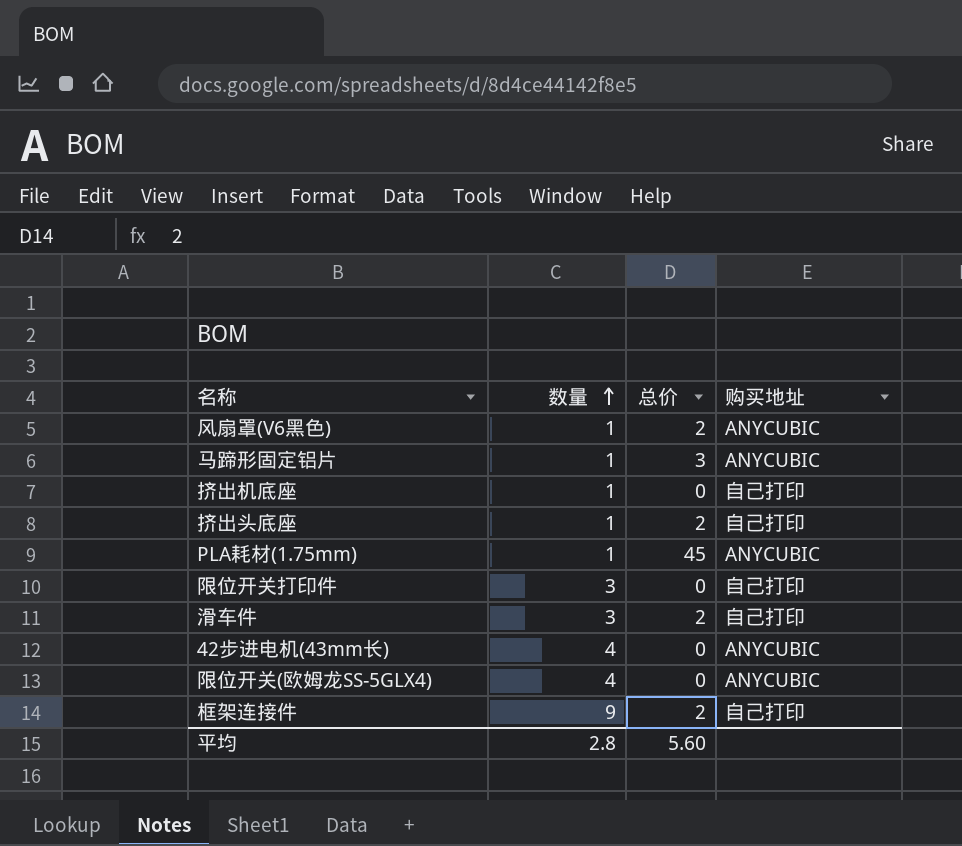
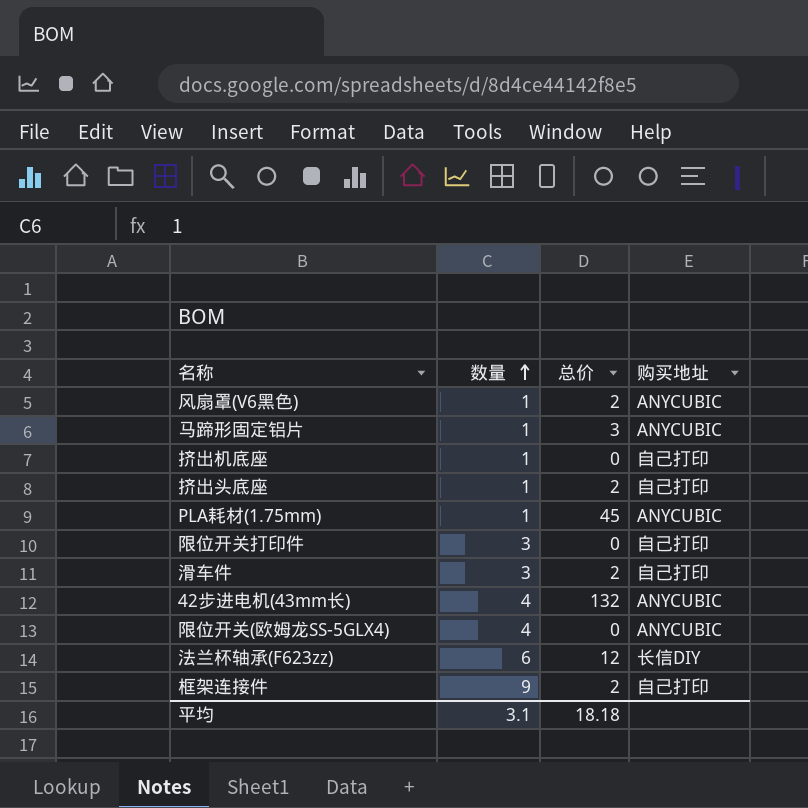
42步进电机(43mm长) | 总价: 0 -> 132
row 法兰杯轴承(F623zz): none -> 6 | 12 | 长信DIY
平均 | 数量: 2.8 -> 3.1
平均 | 总价: 5.60 -> 18.18

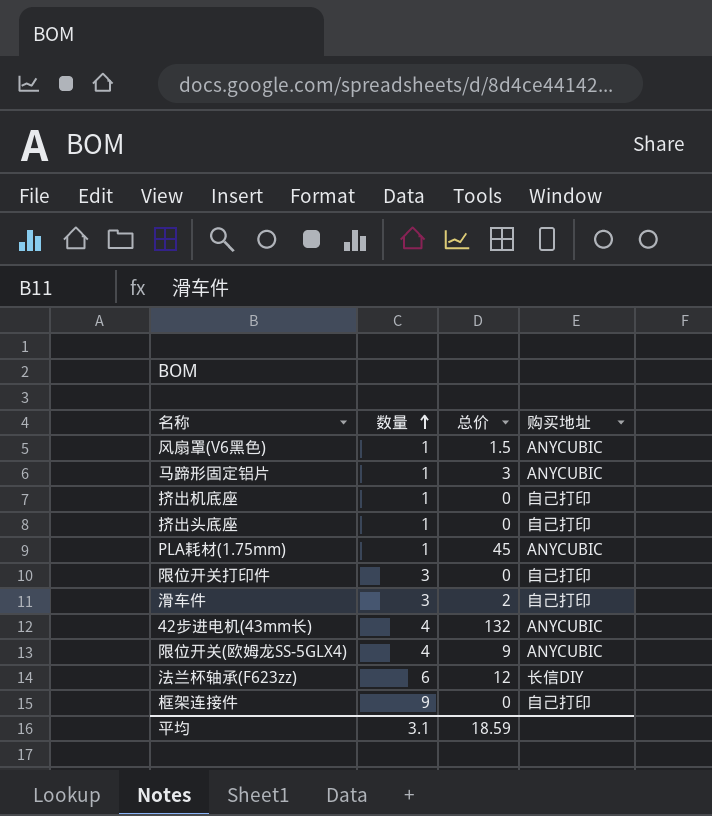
风扇罩(V6黑色) | 总价: 2 -> 1.5
挤出头底座 | 总价: 2 -> 0
限位开关(欧姆龙SS-5GLX4) | 总价: 0 -> 9
框架连接件 | 总价: 2 -> 0
平均 | 总价: 18.18 -> 18.59

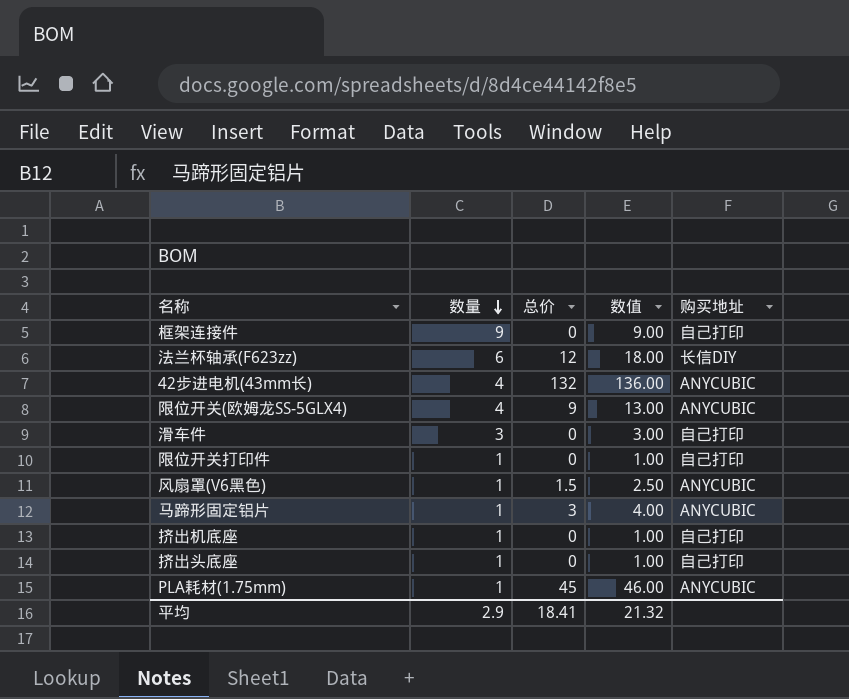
row order: 数量 ascending -> 数量 descending
column 数值 | formula: none -> [数量] + [总价]
滑车件 | 总价: 2 -> 0
限位开关打印件 | 数量: 3 -> 1
平均 | 数量: 3.1 -> 2.9
平均 | 总价: 18.59 -> 18.41

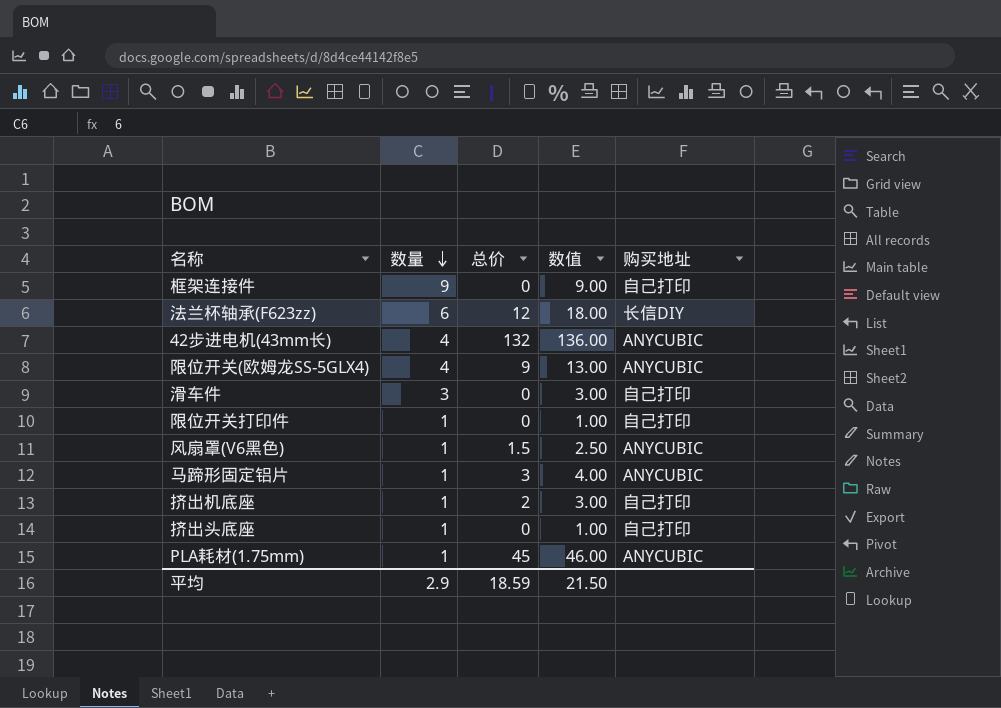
挤出机底座 | 总价: 0 -> 2
挤出机底座 | 数值: 1.00 -> 3.00
平均 | 总价: 18.41 -> 18.59
平均 | 数值: 21.32 -> 21.50

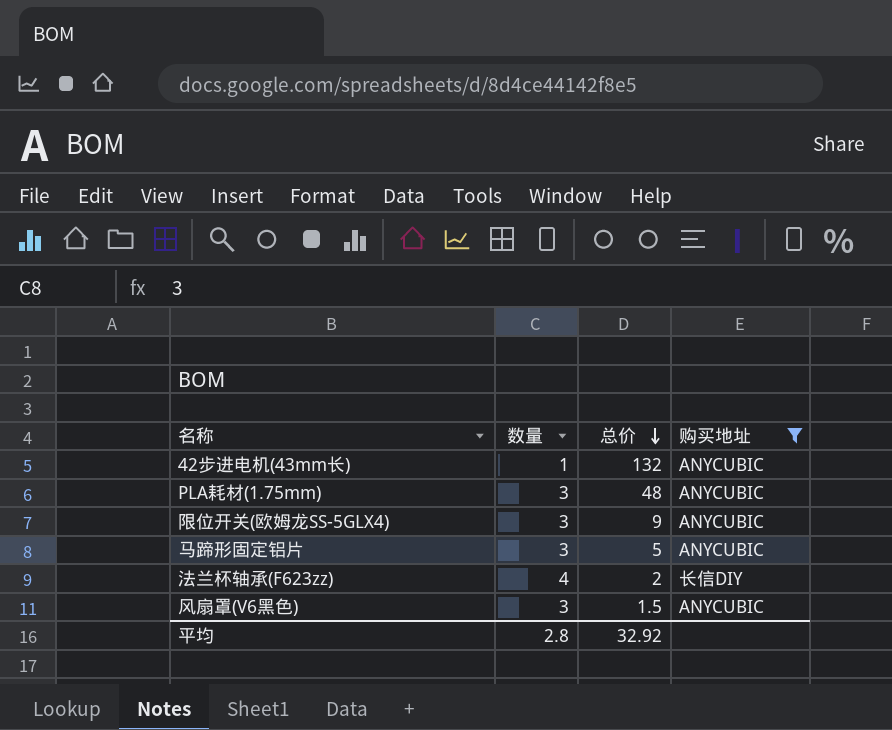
filter: none -> 购买地址 != 自己打印
row order: 数量 descending -> 总价 descending
column 数值 | formula: [数量] + [总价] -> none
42步进电机(43mm长) | 数量: 4 -> 1
PLA耗材(1.75mm) | 数量: 1 -> 3
PLA耗材(1.75mm) | 总价: 45 -> 48
限位开关(欧姆龙SS-5GLX4) | 数量: 4 -> 3
马蹄形固定铝片 | 数量: 1 -> 3
马蹄形固定铝片 | 总价: 3 -> 5
法兰杯轴承(F623zz) | 数量: 6 -> 4
法兰杯轴承(F623zz) | 总价: 12 -> 2
风扇罩(V6黑色) | 数量: 1 -> 3
平均 | 数量: 2.9 -> 2.8
平均 | 总价: 18.59 -> 32.92

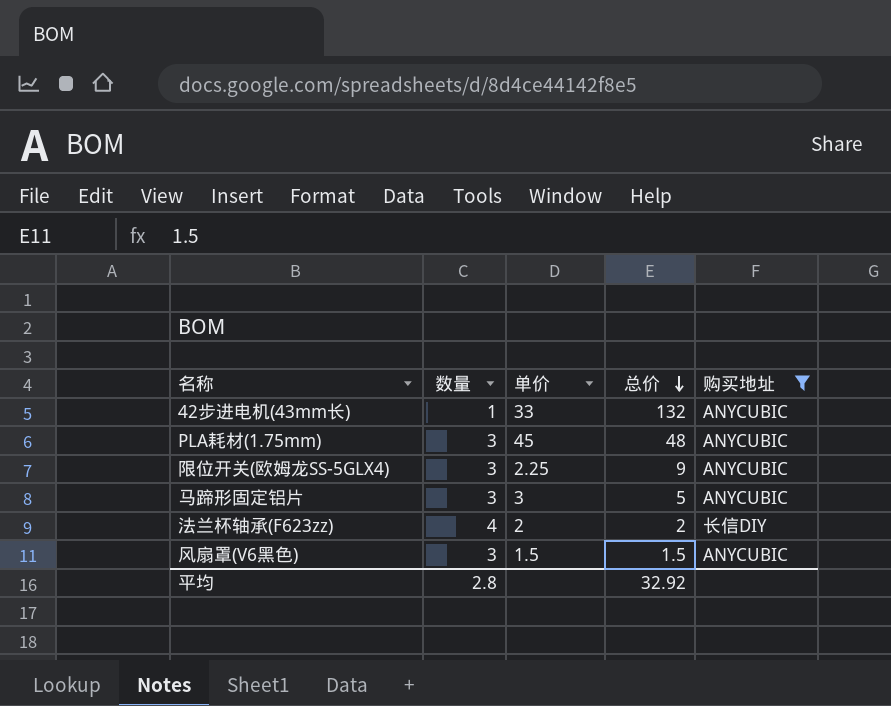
column 单价 | position: none -> 3

